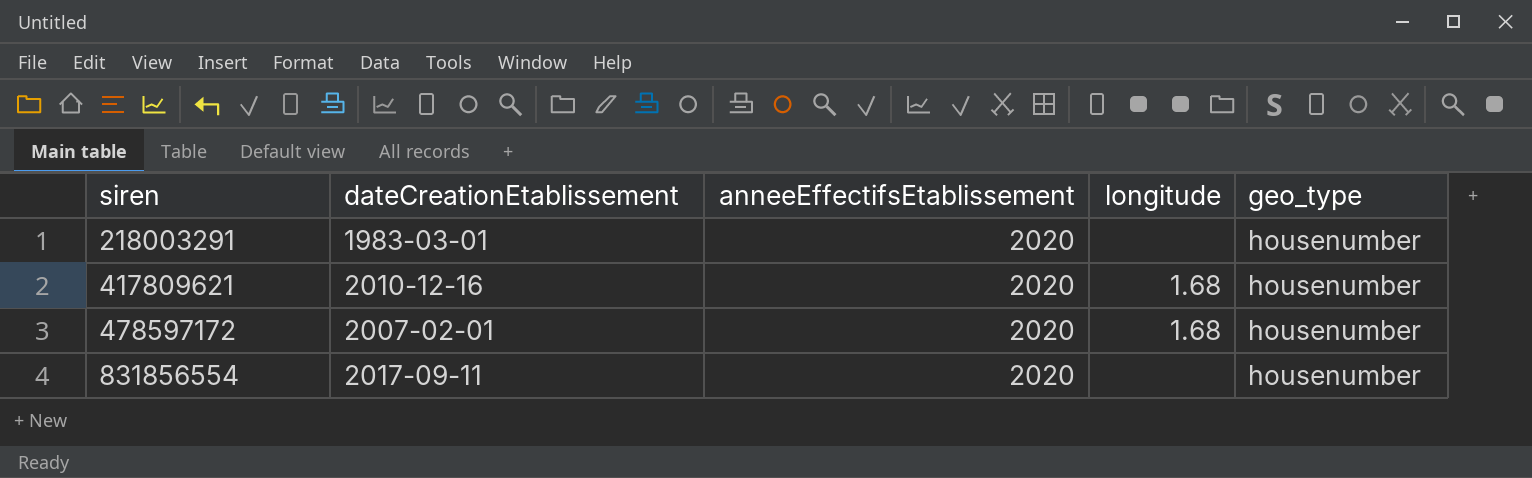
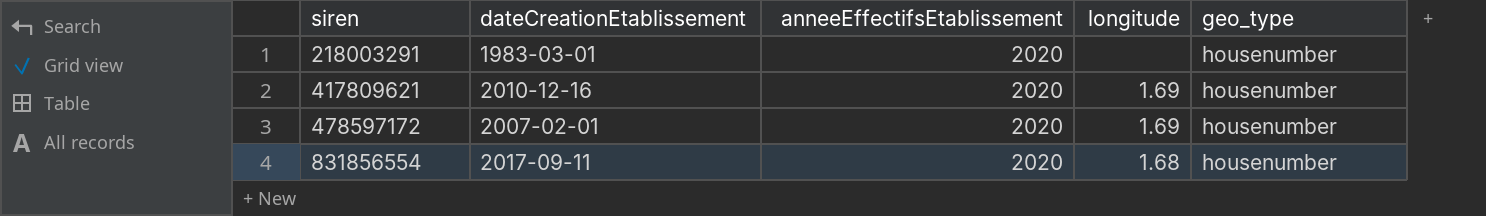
417809621 | longitude: 1.68 -> 1.69
478597172 | longitude: 1.68 -> 1.69
831856554 | longitude: none -> 1.68

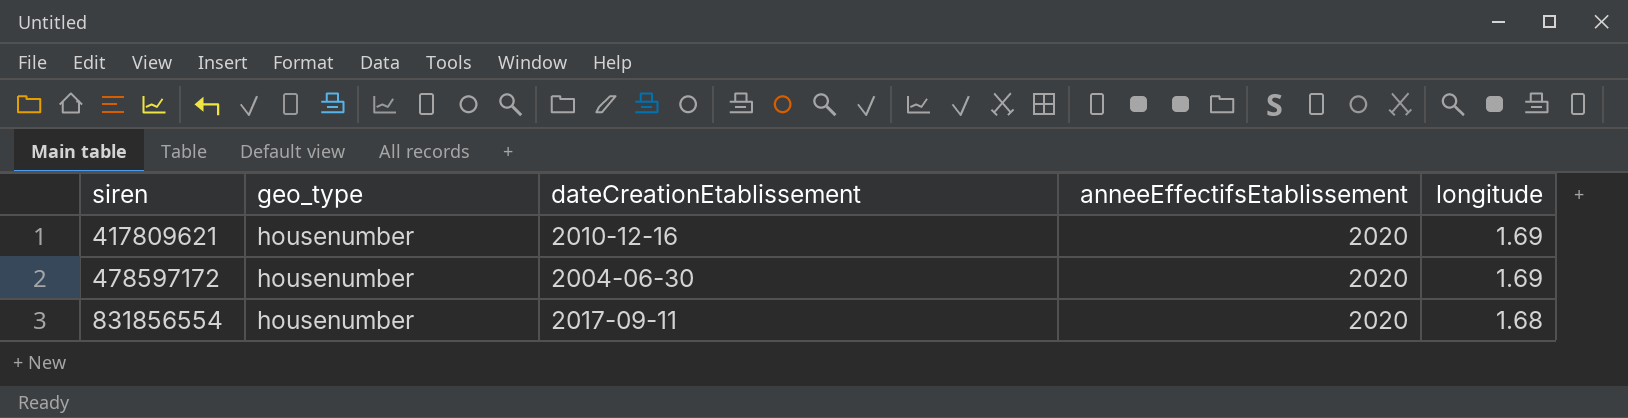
column geo_type | position: 5 -> 2
row 218003291: 1983-03-01 | 2020 | none | housenumber -> none
478597172 | dateCreationEtablissement: 2007-02-01 -> 2004-06-30

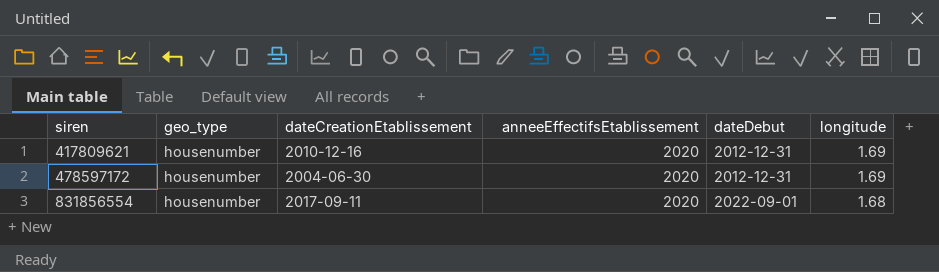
column dateDebut | position: none -> 5

